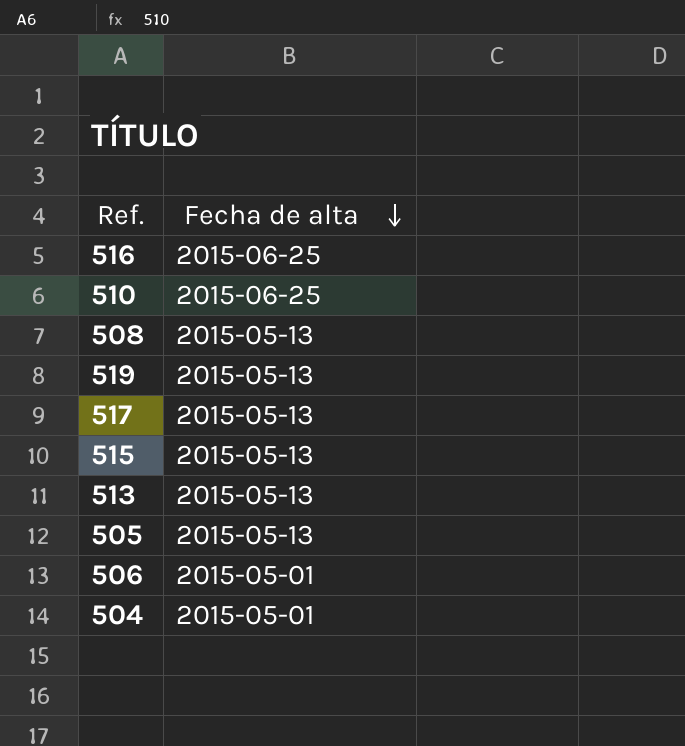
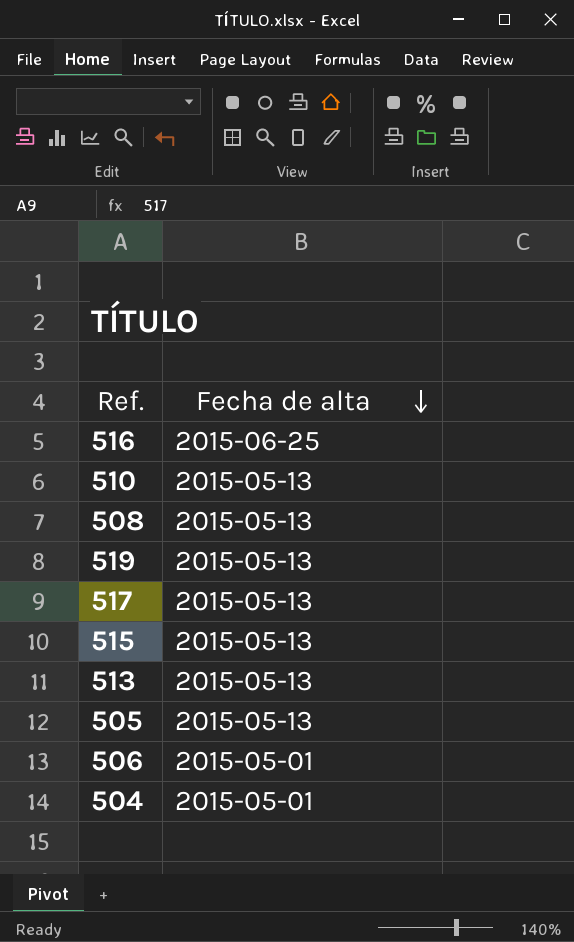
510 | Fecha de alta: 2015-06-25 -> 2015-05-13

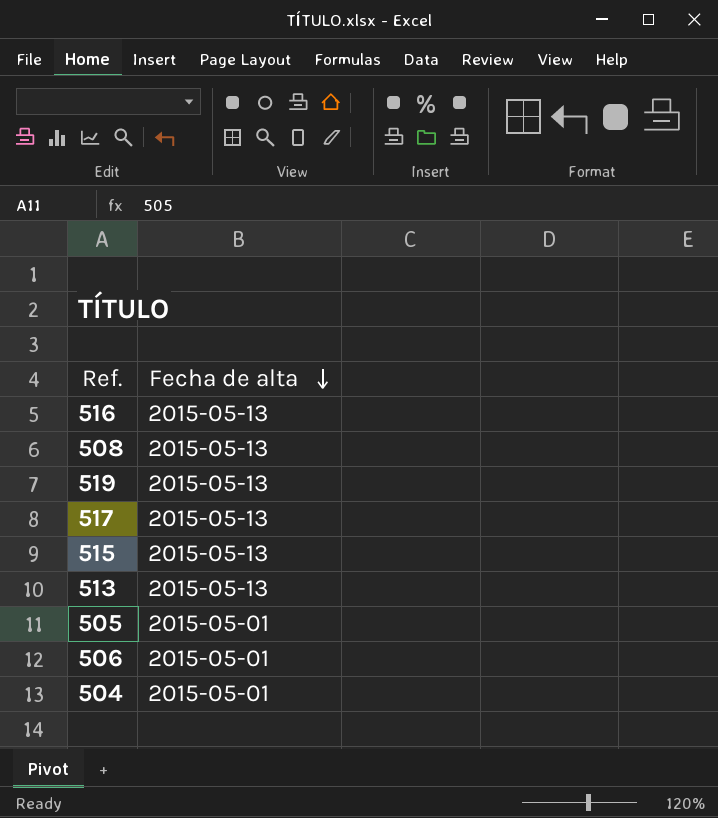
row 510: 2015-05-13 -> none
516 | Fecha de alta: 2015-06-25 -> 2015-05-13
505 | Fecha de alta: 2015-05-13 -> 2015-05-01

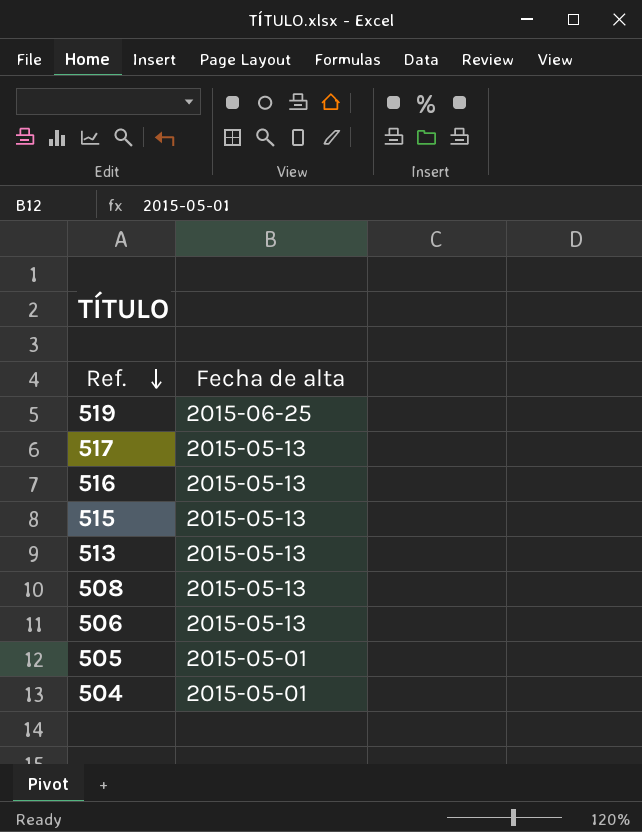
row order: Fecha de alta descending -> Ref. descending
519 | Fecha de alta: 2015-05-13 -> 2015-06-25
506 | Fecha de alta: 2015-05-01 -> 2015-05-13

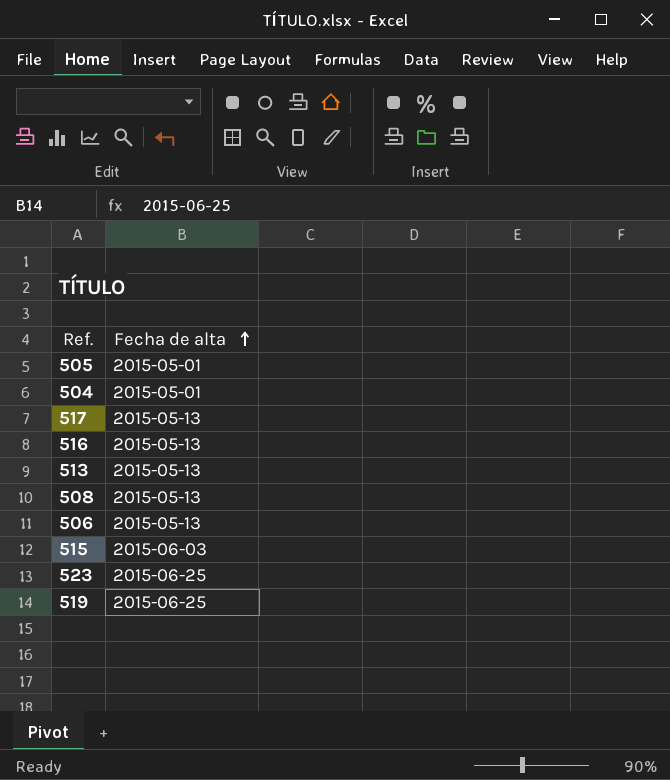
row order: Ref. descending -> Fecha de alta ascending
515 | Fecha de alta: 2015-05-13 -> 2015-06-03
row 523: none -> 2015-06-25

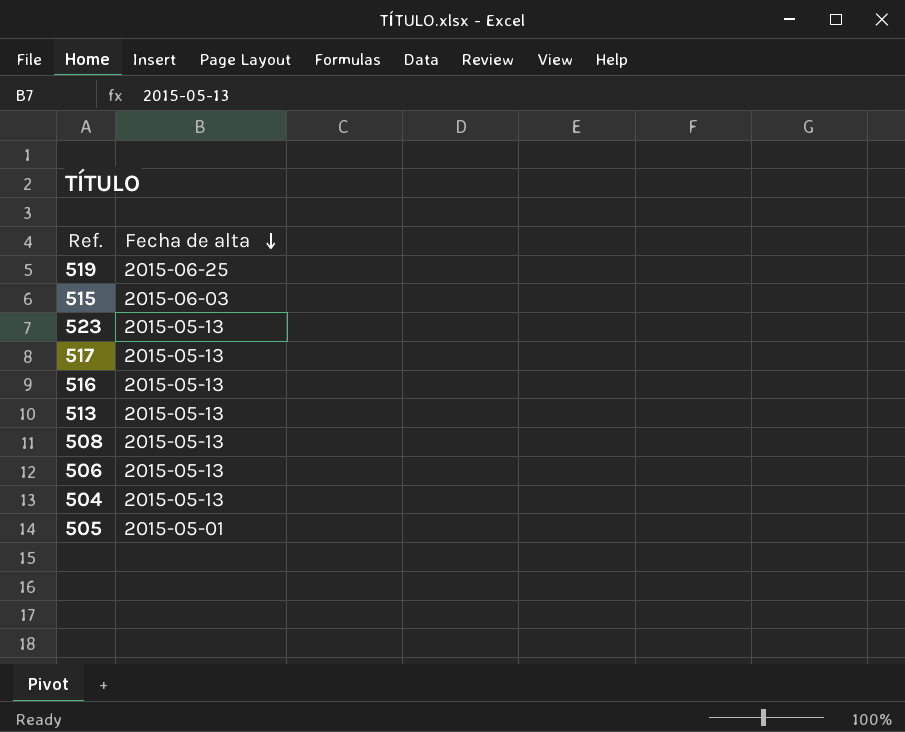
row order: Fecha de alta ascending -> Fecha de alta descending
523 | Fecha de alta: 2015-06-25 -> 2015-05-13
504 | Fecha de alta: 2015-05-01 -> 2015-05-13

